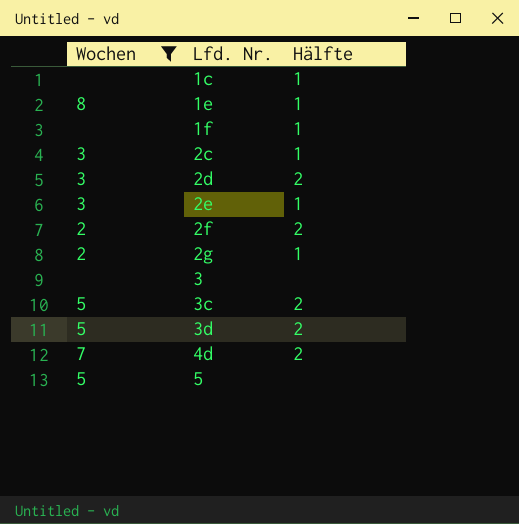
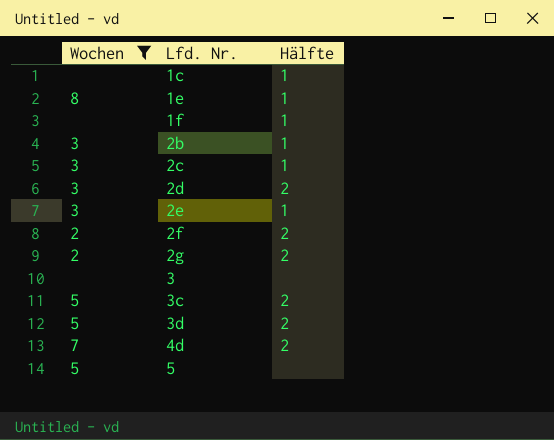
row 2b: none -> 3 | 1
2g | Hälfte: 1 -> 2

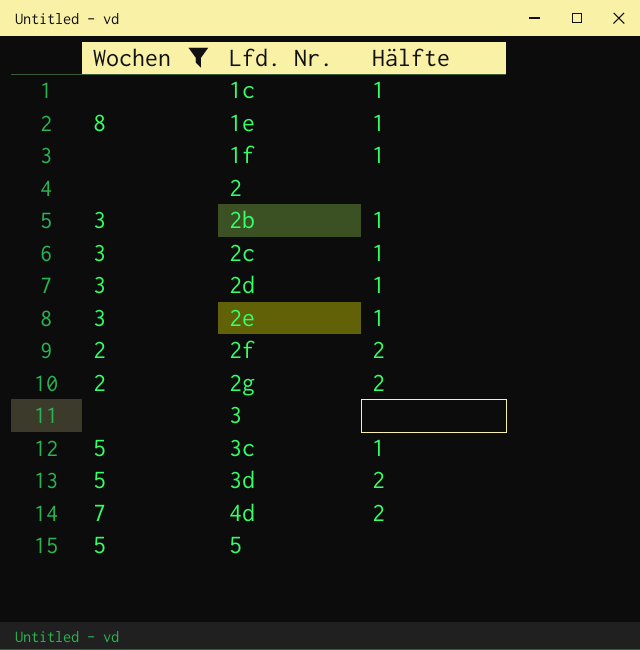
row 2: none -> none | none
2d | Hälfte: 2 -> 1
3c | Hälfte: 2 -> 1

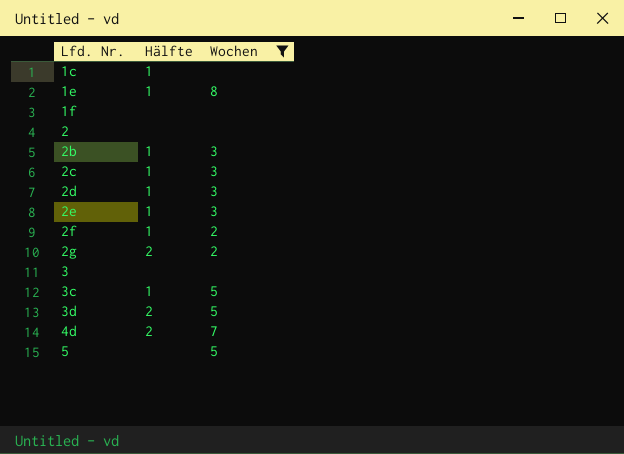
column Wochen | position: 1 -> 3
1f | Hälfte: 1 -> none
2f | Hälfte: 2 -> 1

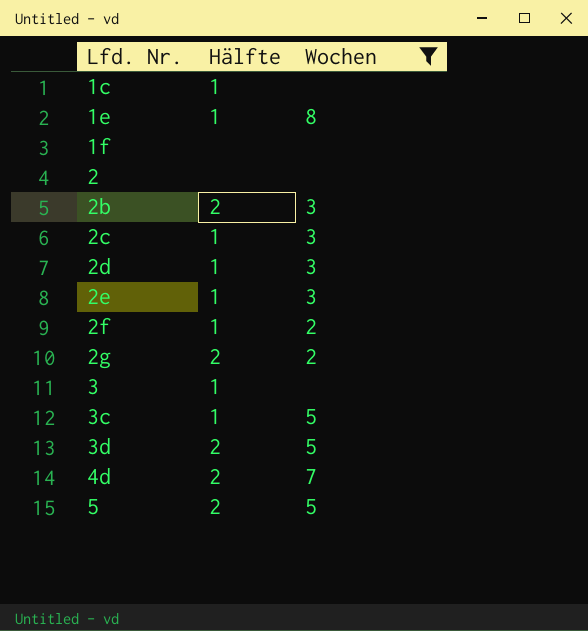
2b | Hälfte: 1 -> 2
3 | Hälfte: none -> 1
5 | Hälfte: none -> 2

